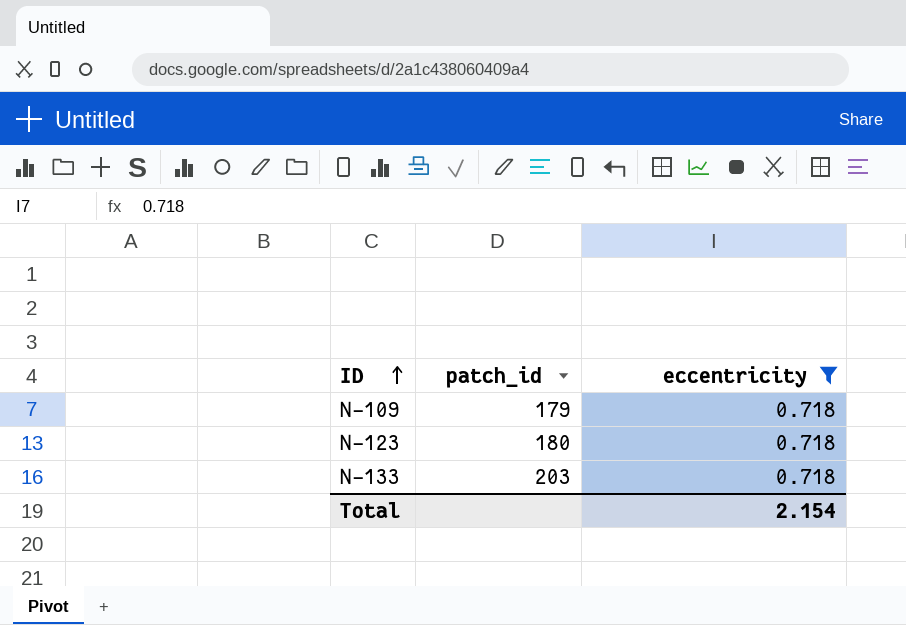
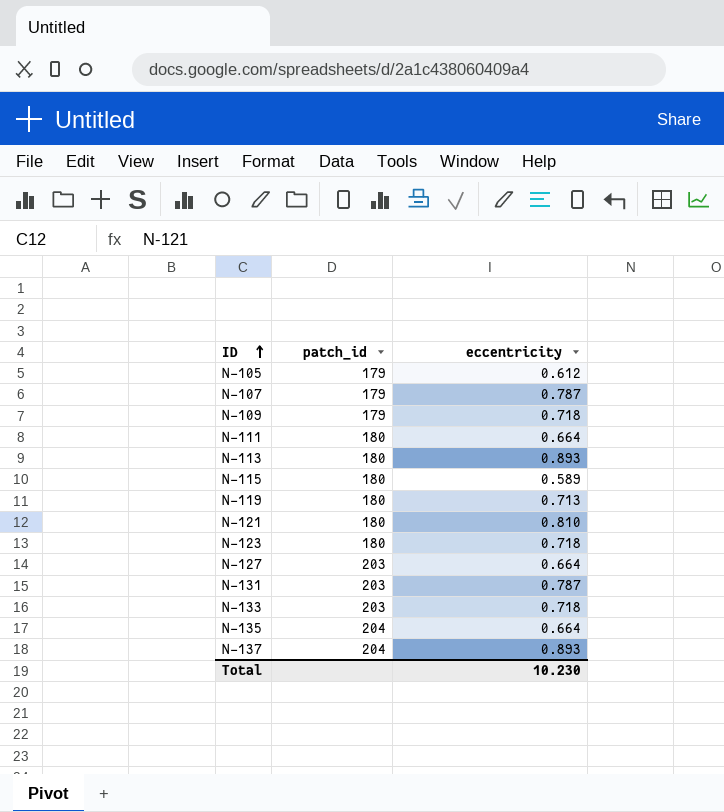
filter: eccentricity = 0.718 -> none
Total | eccentricity: 2.154 -> 10.230

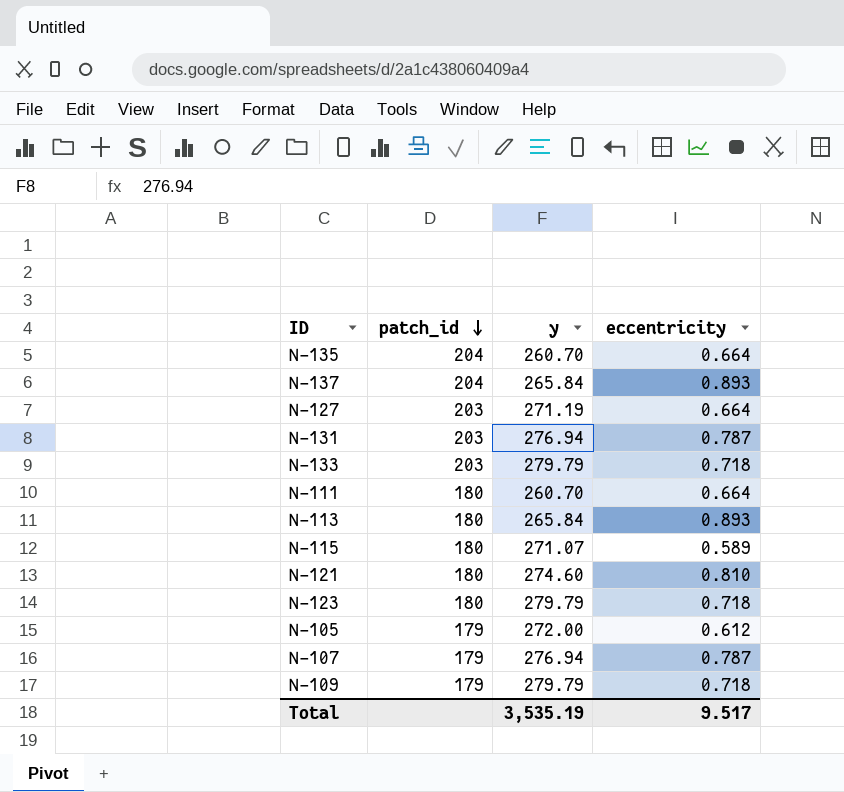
row order: ID ascending -> patch_id descending
column y | position: none -> 3
row N-119: 180 | 0.713 -> none
Total | eccentricity: 10.230 -> 9.517

